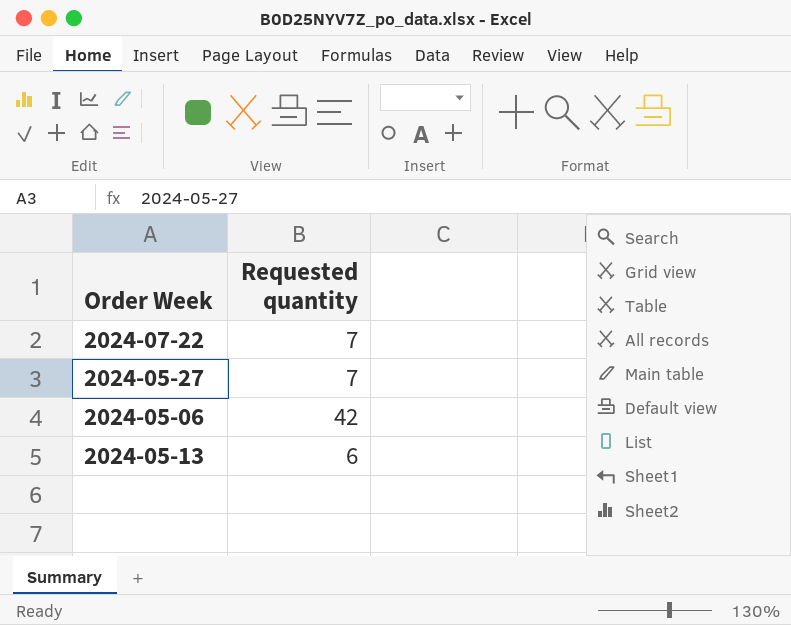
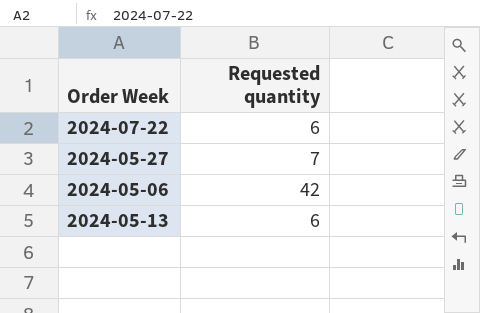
2024-07-22 | Requested quantity: 7 -> 6

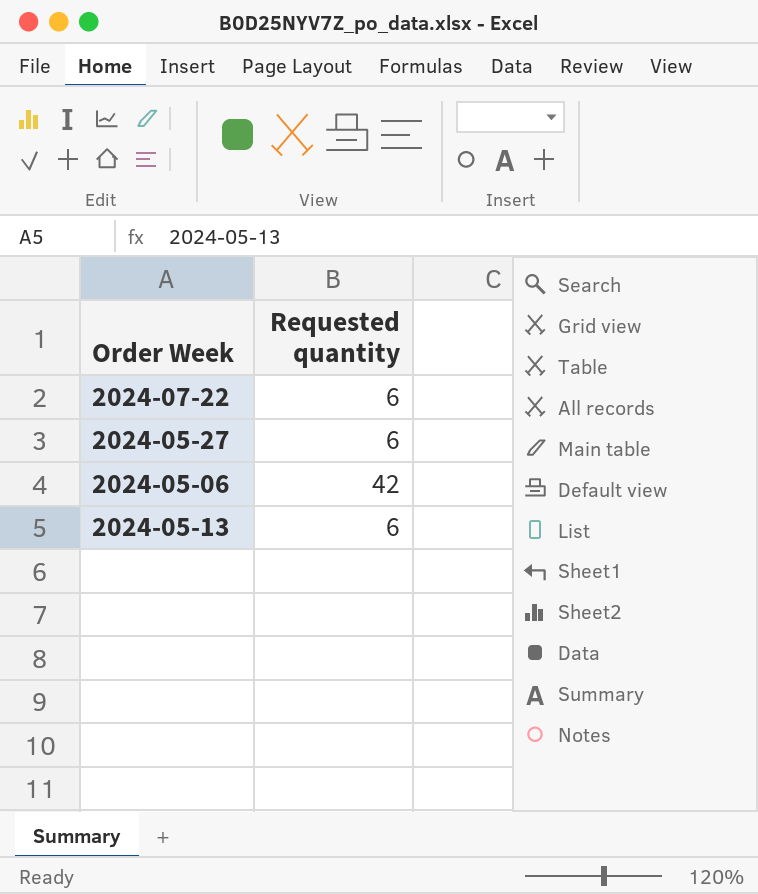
2024-05-27 | Requested quantity: 7 -> 6

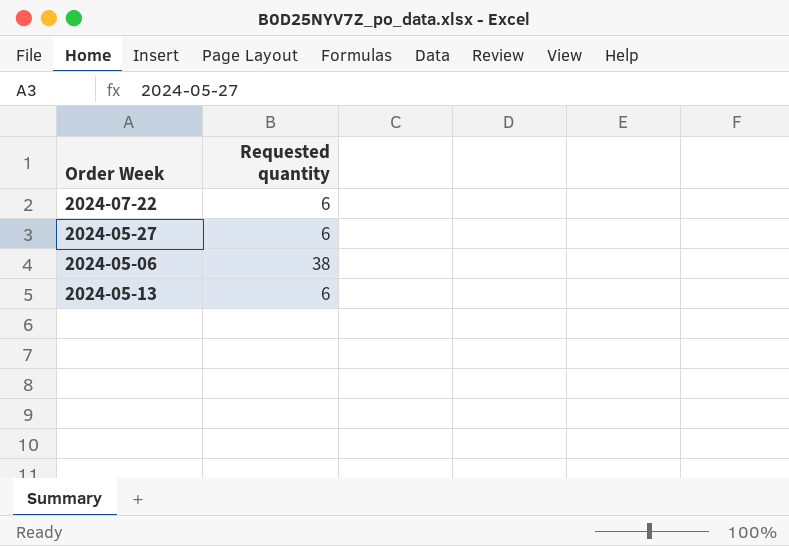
2024-05-06 | Requested quantity: 42 -> 38

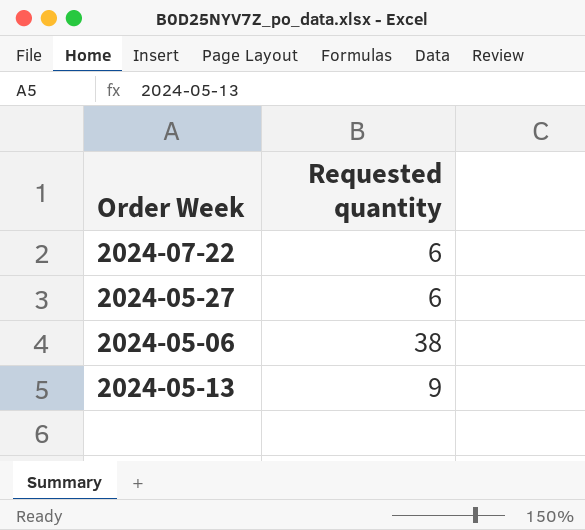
2024-05-13 | Requested quantity: 6 -> 9

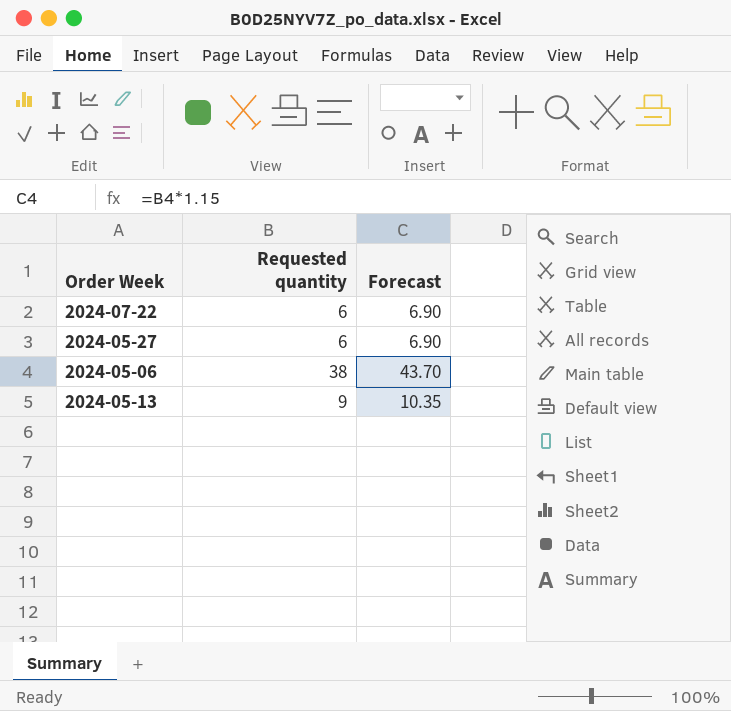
column Forecast | formula: none -> [Requested quantity] * 1.15

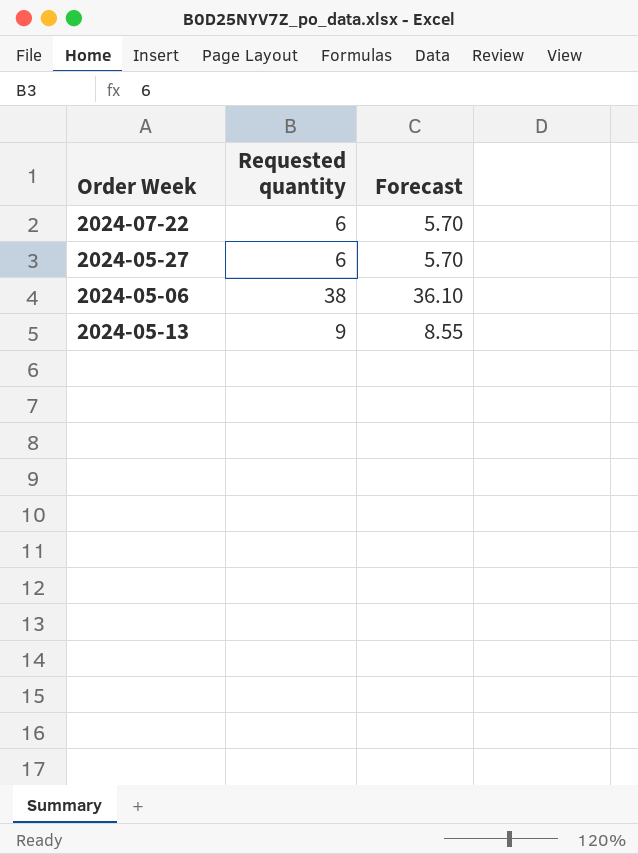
column Forecast | formula: [Requested quantity] * 1.15 -> [Requested quantity] * 0.95

